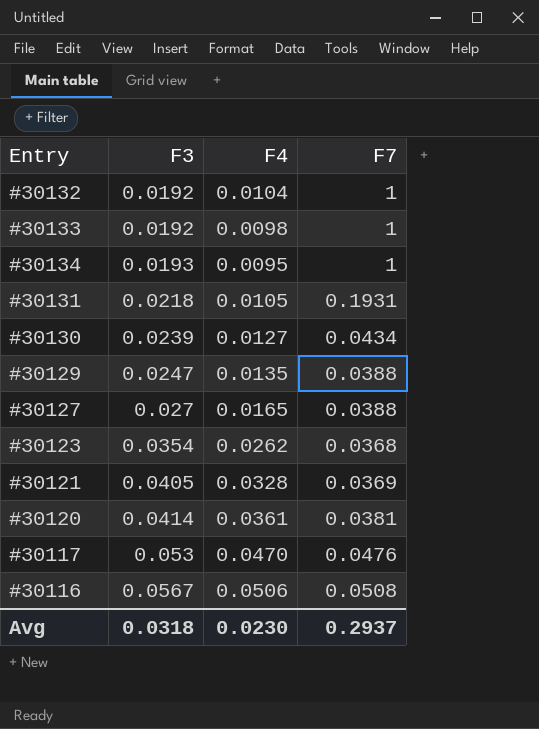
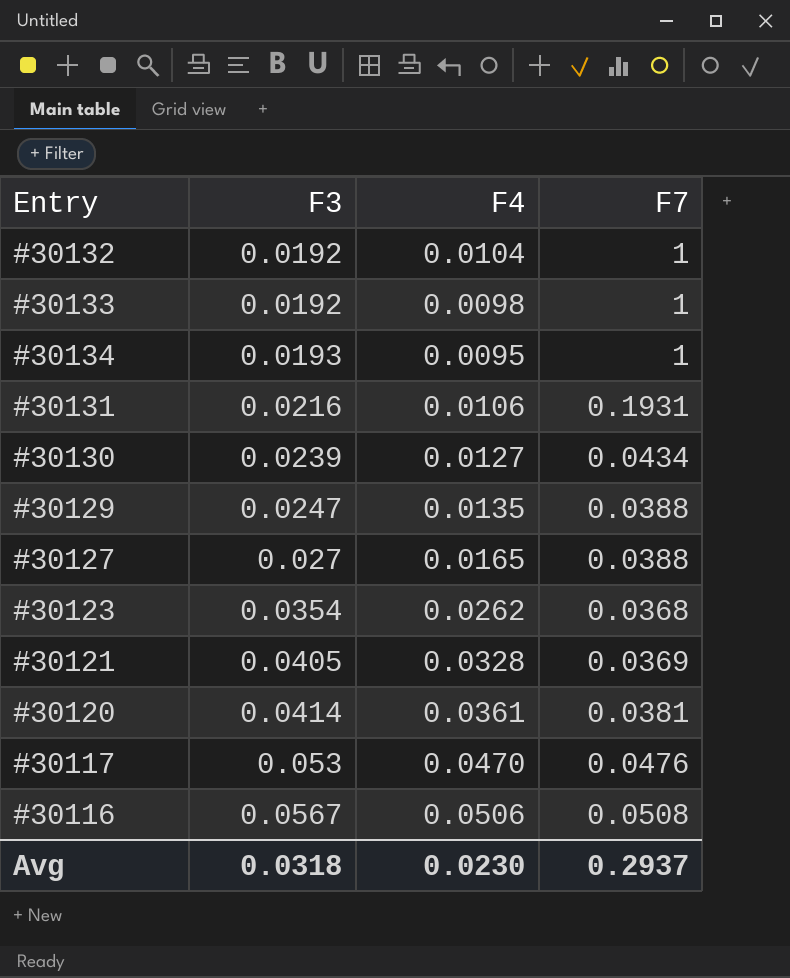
#30131 | F3: 0.0218 -> 0.0216
#30131 | F4: 0.0105 -> 0.0106

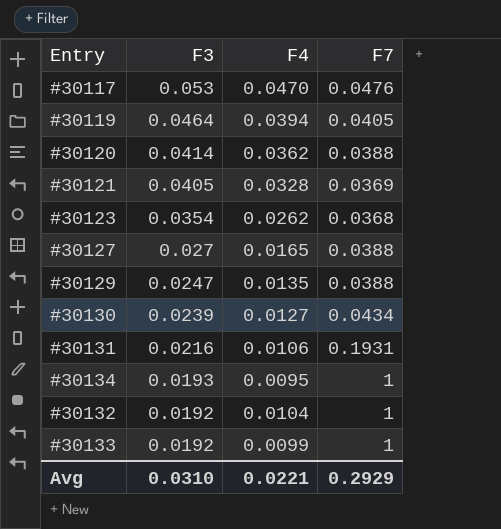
row order: F3 ascending -> F3 descending
row #30116: 0.0567 | 0.0506 | 0.0508 -> none
row #30119: none -> 0.0464 | 0.0394 | 0.0405
#30120 | F4: 0.0361 -> 0.0362
#30120 | F7: 0.0381 -> 0.0388
#30133 | F4: 0.0098 -> 0.0099
Avg | F3: 0.0318 -> 0.0310
Avg | F4: 0.0230 -> 0.0221
Avg | F7: 0.2937 -> 0.2929

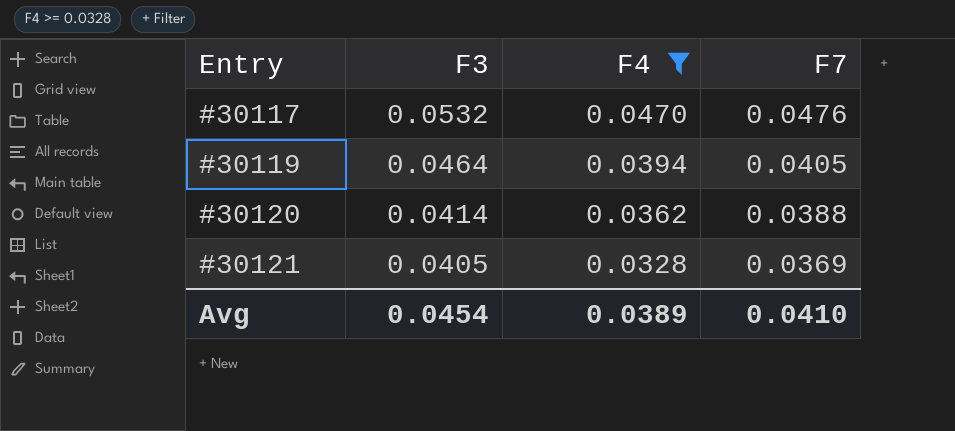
filter: none -> F4 >= 0.0328
#30117 | F3: 0.053 -> 0.0532
Avg | F3: 0.0310 -> 0.0454
Avg | F4: 0.0221 -> 0.0389
Avg | F7: 0.2929 -> 0.0410

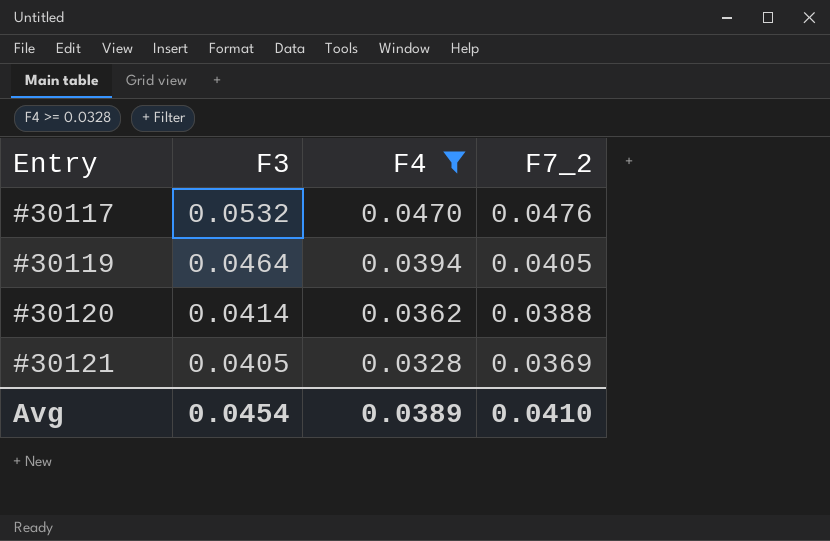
column name: F7 -> F7_2

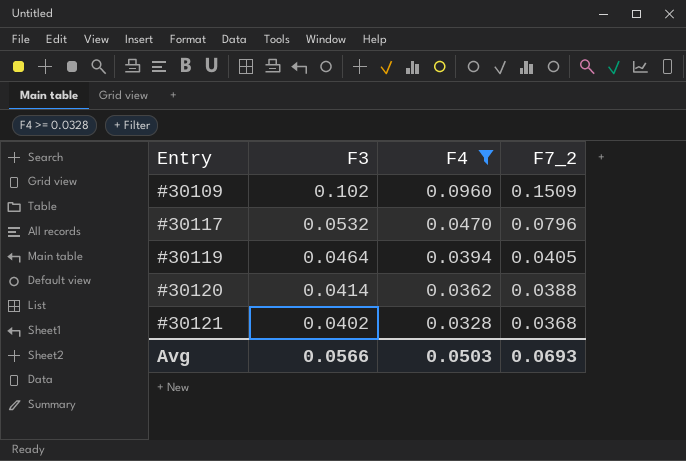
row #30109: none -> 0.102 | 0.0960 | 0.1509
#30117 | F7_2: 0.0476 -> 0.0796
#30121 | F3: 0.0405 -> 0.0402
#30121 | F7_2: 0.0369 -> 0.0368
Avg | F3: 0.0454 -> 0.0566
Avg | F4: 0.0389 -> 0.0503
Avg | F7_2: 0.0410 -> 0.0693

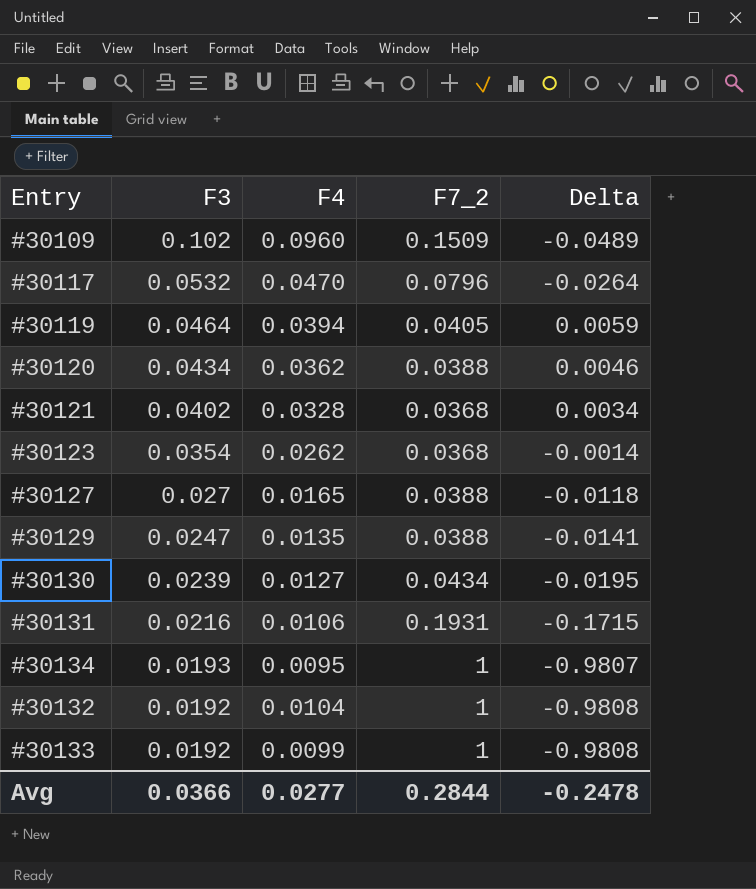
filter: F4 >= 0.0328 -> none
column Delta | formula: none -> [F3] - [F7_2]
#30120 | F3: 0.0414 -> 0.0434
Avg | F3: 0.0566 -> 0.0366
Avg | F4: 0.0503 -> 0.0277
Avg | F7_2: 0.0693 -> 0.2844

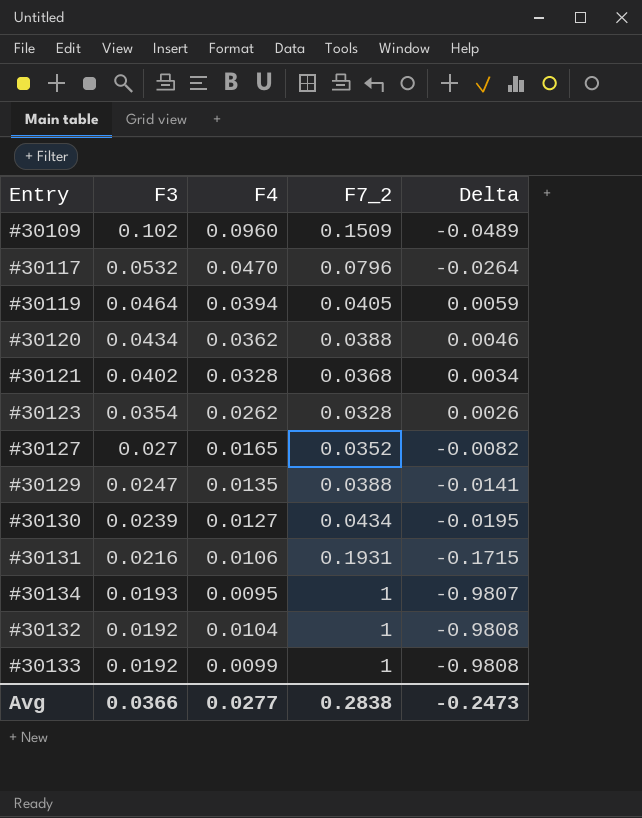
#30123 | F7_2: 0.0368 -> 0.0328
#30123 | Delta: -0.0014 -> 0.0026
#30127 | F7_2: 0.0388 -> 0.0352
#30127 | Delta: -0.0118 -> -0.0082
Avg | F7_2: 0.2844 -> 0.2838
Avg | Delta: -0.2478 -> -0.2473

